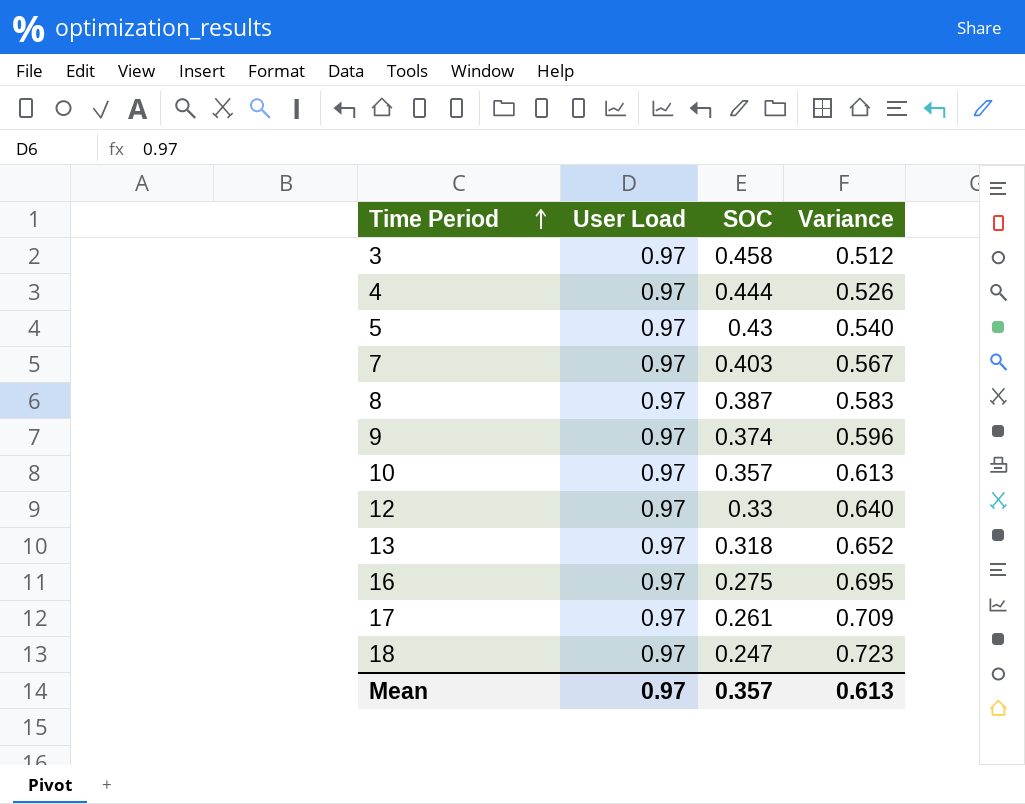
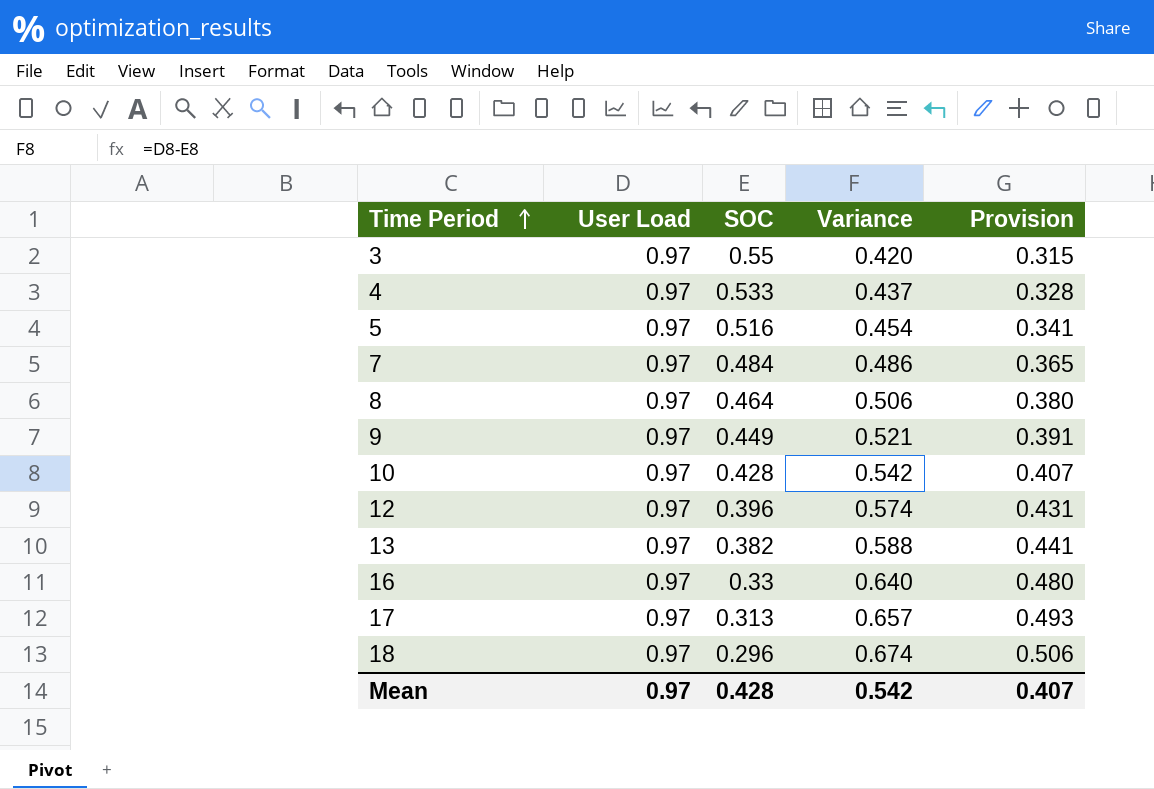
column Provision | formula: none -> [Variance] * 0.75
3 | SOC: 0.458 -> 0.55
3 | Variance: 0.512 -> 0.420
4 | SOC: 0.444 -> 0.533
4 | Variance: 0.526 -> 0.437
5 | SOC: 0.43 -> 0.516
5 | Variance: 0.540 -> 0.454
7 | SOC: 0.403 -> 0.484
7 | Variance: 0.567 -> 0.486
8 | SOC: 0.387 -> 0.464
8 | Variance: 0.583 -> 0.506
9 | SOC: 0.374 -> 0.449
9 | Variance: 0.596 -> 0.521
10 | SOC: 0.357 -> 0.428
10 | Variance: 0.613 -> 0.542
12 | SOC: 0.33 -> 0.396
12 | Variance: 0.640 -> 0.574
13 | SOC: 0.318 -> 0.382
13 | Variance: 0.652 -> 0.588
16 | SOC: 0.275 -> 0.33
16 | Variance: 0.695 -> 0.640
17 | SOC: 0.261 -> 0.313
17 | Variance: 0.709 -> 0.657
18 | SOC: 0.247 -> 0.296
18 | Variance: 0.723 -> 0.674
Mean | SOC: 0.357 -> 0.428
Mean | Variance: 0.613 -> 0.542

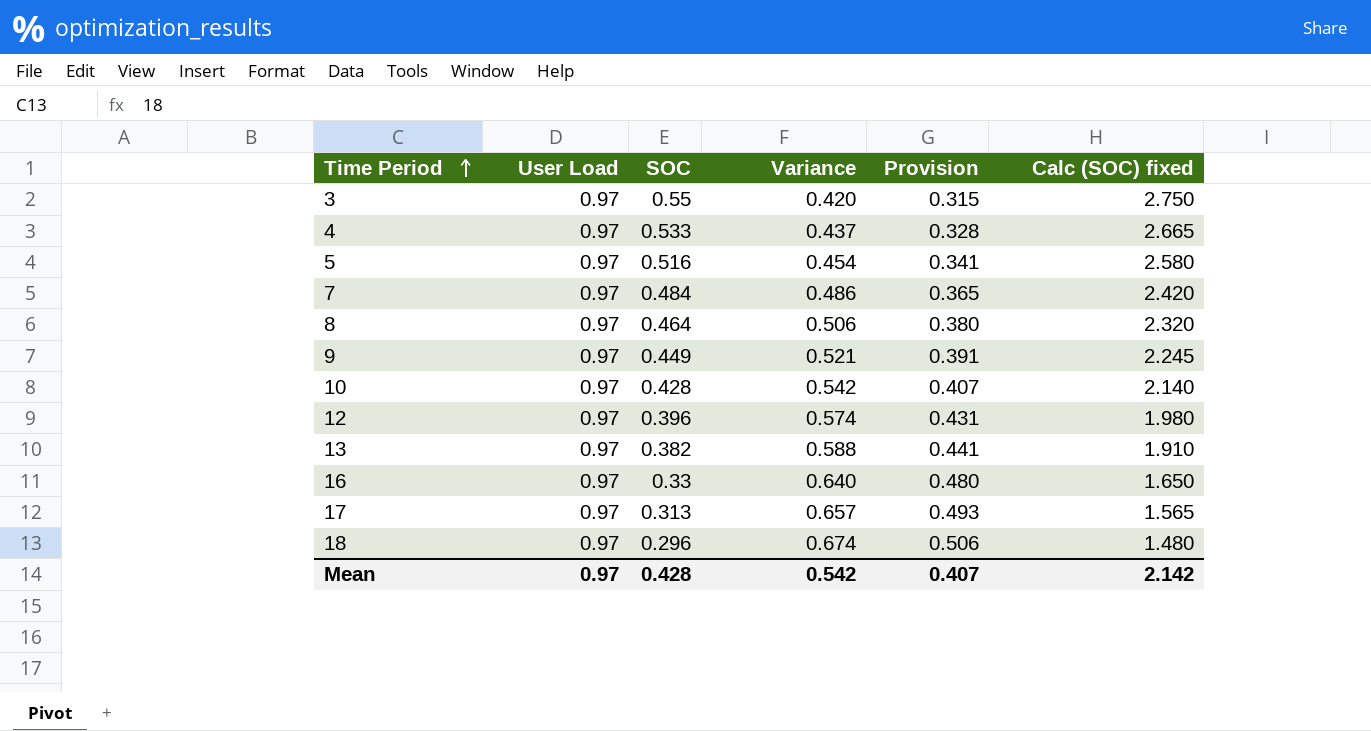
column Calc (SOC) fixed | formula: none -> [SOC] * 5

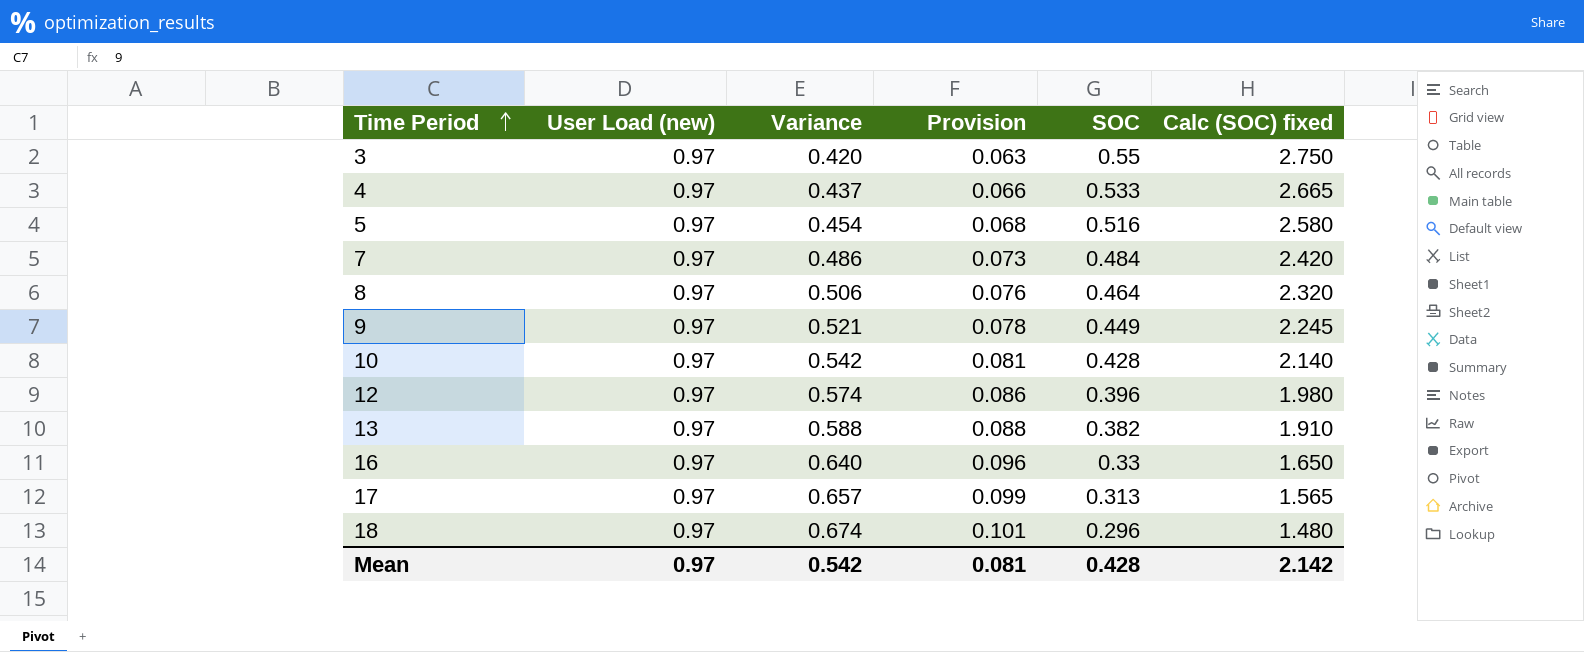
column name: User Load -> User Load (new)
column Provision | formula: [Variance] * 0.75 -> [Variance] * 0.15
column SOC | position: 3 -> 5
Mean | Provision: 0.407 -> 0.081

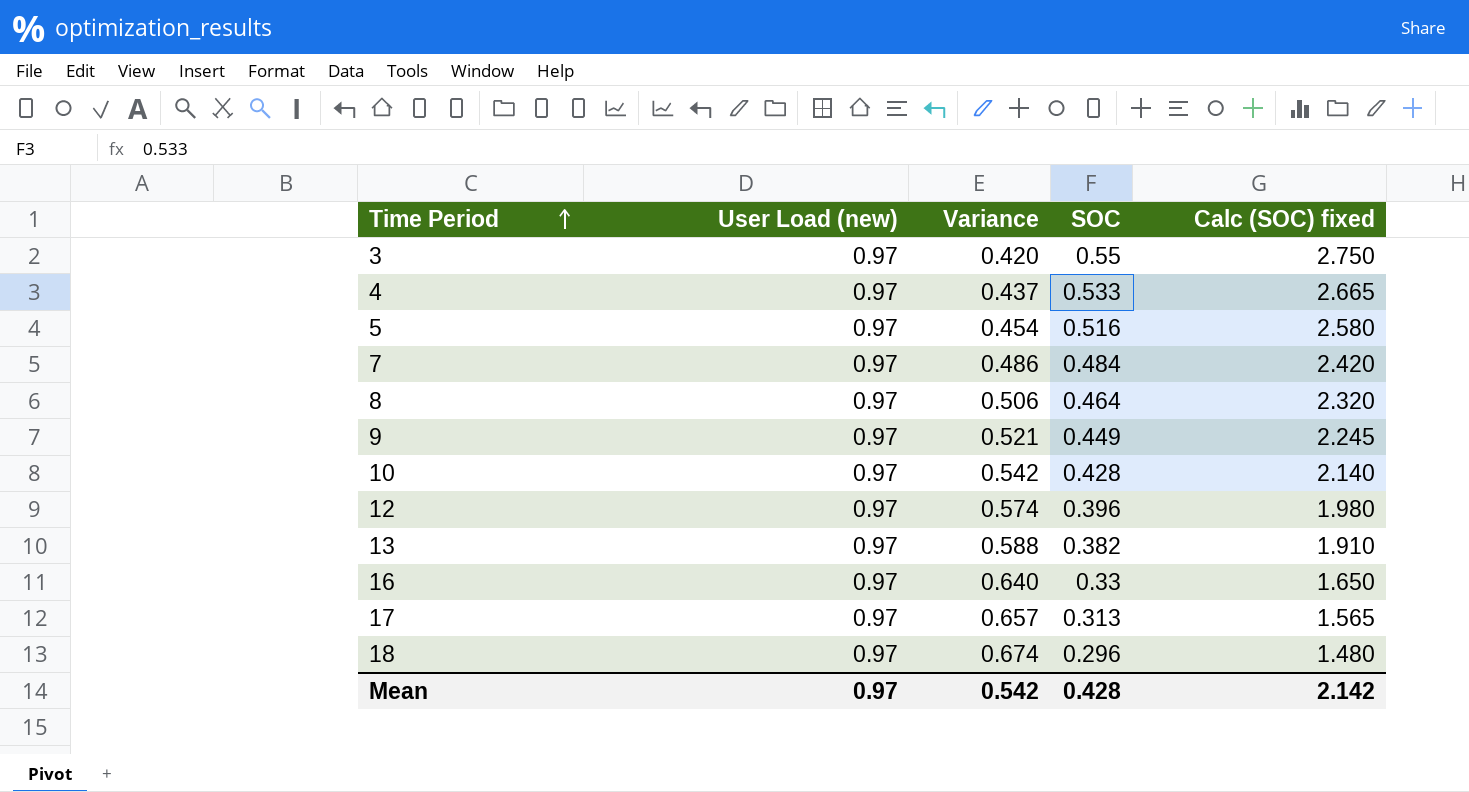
column Provision | formula: [Variance] * 0.15 -> none

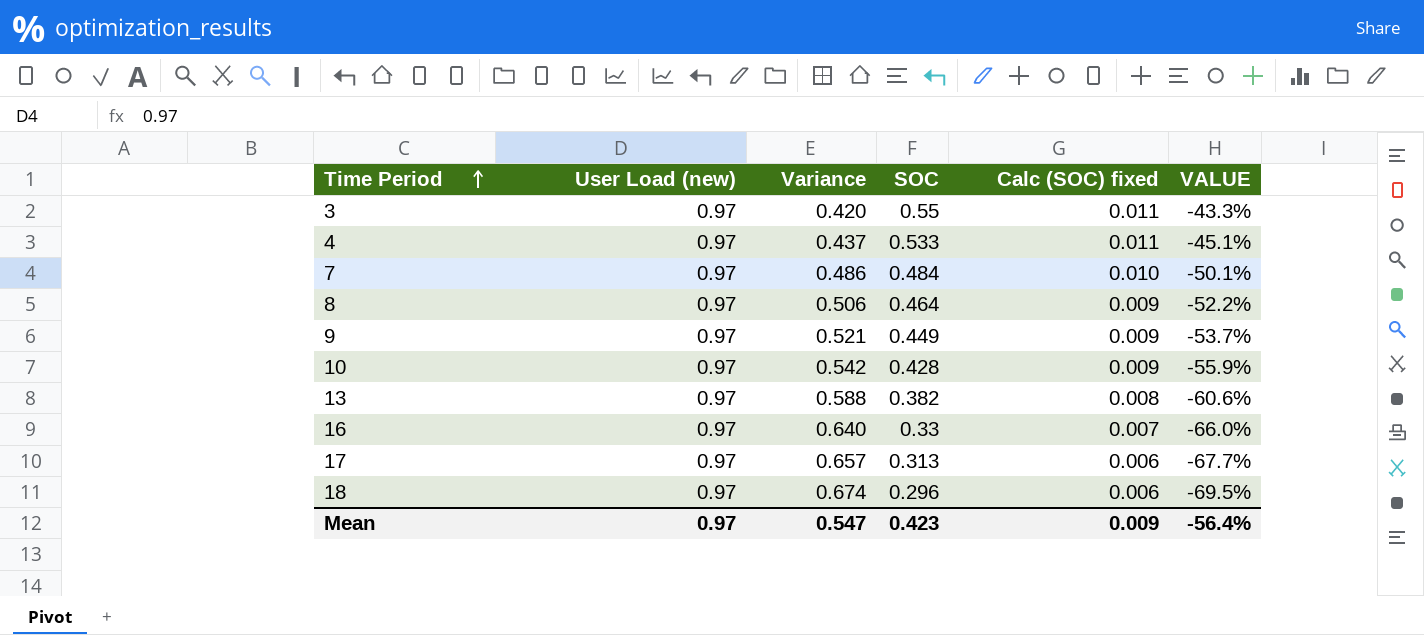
column Calc (SOC) fixed | formula: [SOC] * 5 -> [SOC] * 0.02
column VALUE | formula: none -> ([SOC] - [User Load (new)]) / [User Load (new)]
row 5: 0.97 | 0.454 | 0.516 | 2.580 -> none
row 12: 0.97 | 0.574 | 0.396 | 1.980 -> none
Mean | Variance: 0.542 -> 0.547
Mean | SOC: 0.428 -> 0.423
Mean | Calc (SOC) fixed: 2.142 -> 0.009

